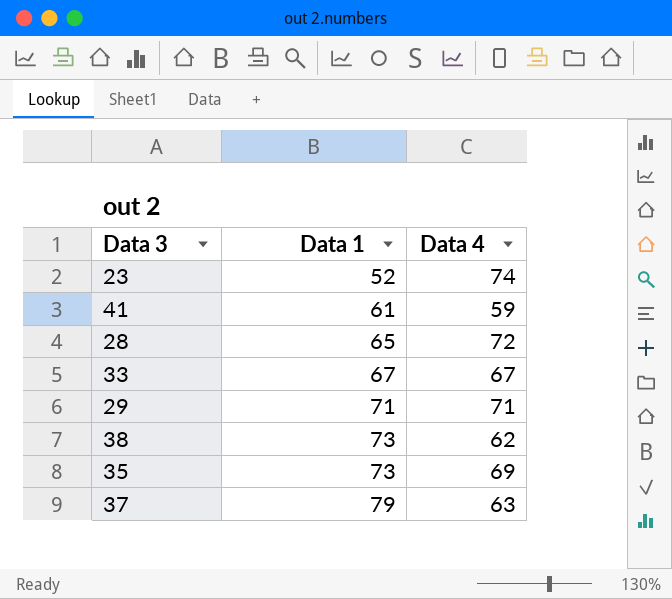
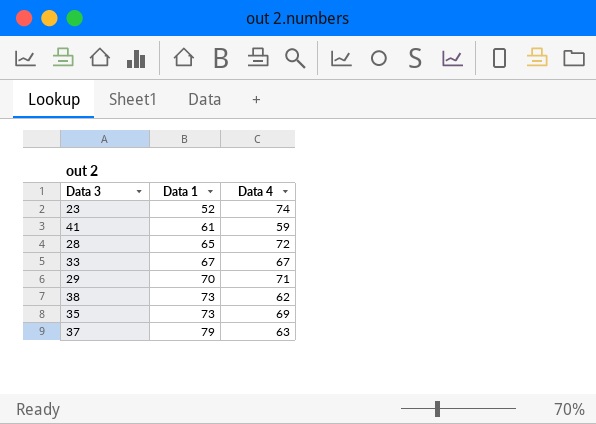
29 | Data 1: 71 -> 70

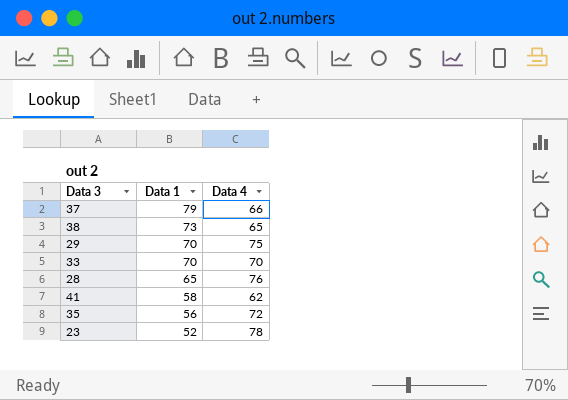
row order: Data 1 ascending -> Data 1 descending
37 | Data 4: 63 -> 66
38 | Data 4: 62 -> 65
29 | Data 4: 71 -> 75
33 | Data 1: 67 -> 70
33 | Data 4: 67 -> 70
28 | Data 4: 72 -> 76
41 | Data 1: 61 -> 58
41 | Data 4: 59 -> 62
35 | Data 1: 73 -> 56
35 | Data 4: 69 -> 72
23 | Data 4: 74 -> 78

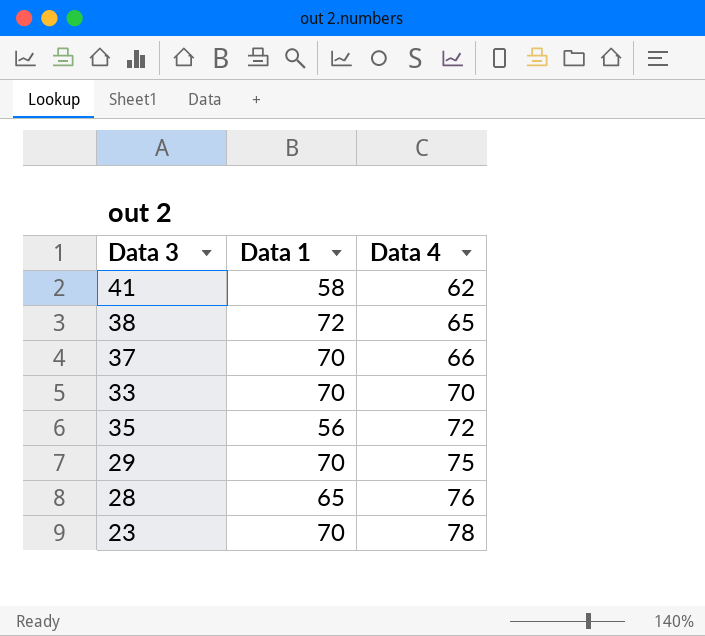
row order: Data 1 descending -> Data 4 ascending
38 | Data 1: 73 -> 72
37 | Data 1: 79 -> 70
23 | Data 1: 52 -> 70

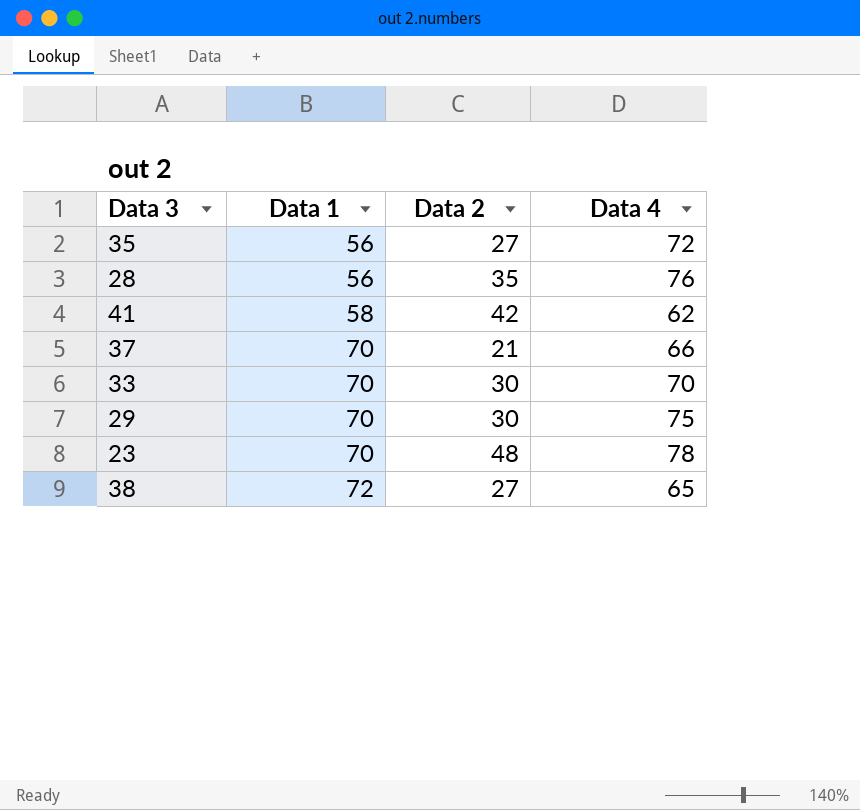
row order: Data 4 ascending -> Data 1 ascending
column Data 2 | position: none -> 3
28 | Data 1: 65 -> 56

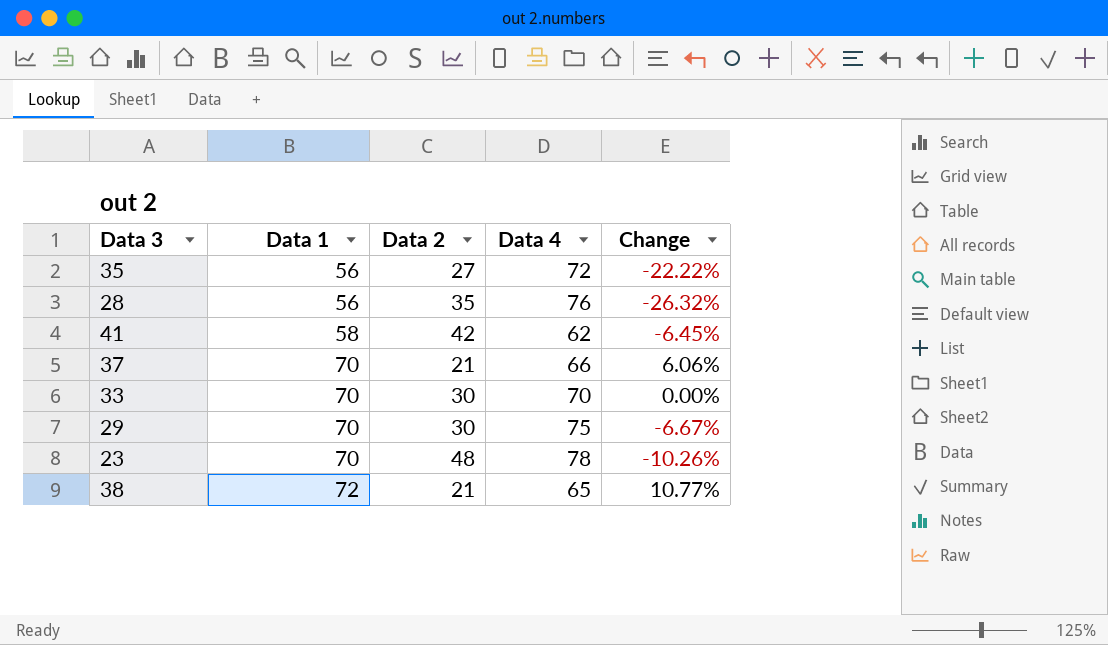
column Change | formula: none -> ([Data 1] - [Data 4]) / [Data 4]
38 | Data 2: 27 -> 21

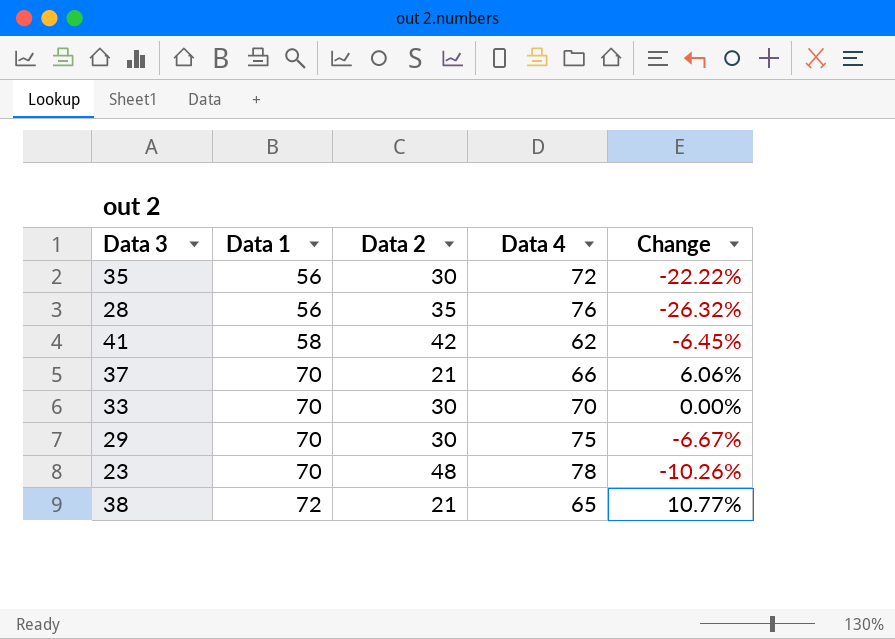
35 | Data 2: 27 -> 30

